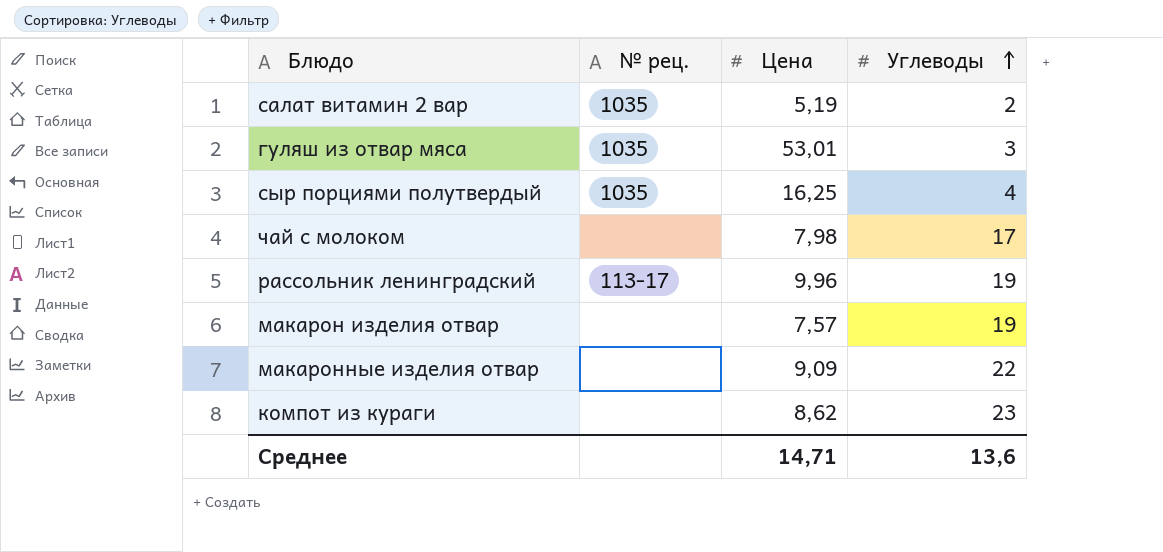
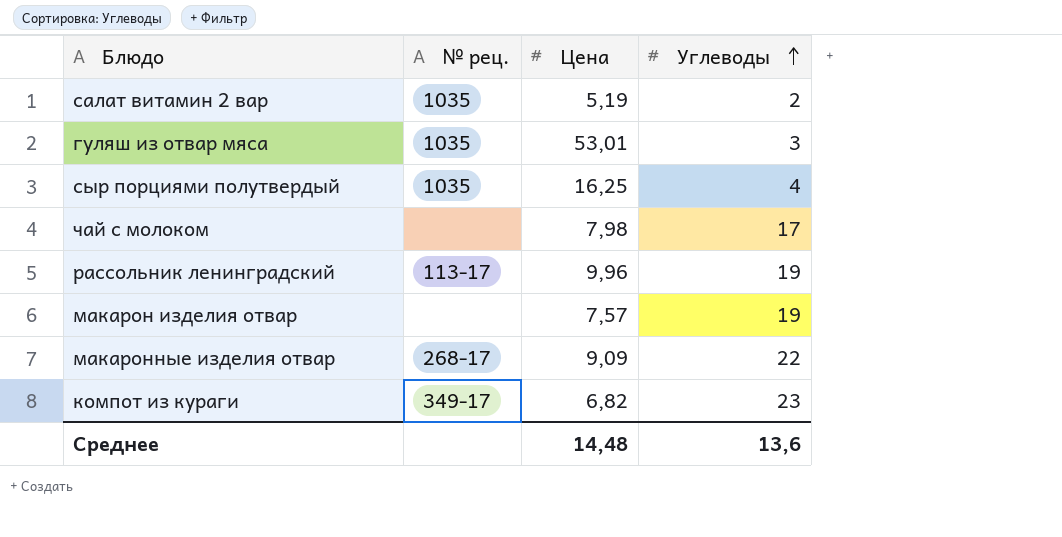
макаронные изделия отвар | № рец.: none -> 268-17
компот из кураги | № рец.: none -> 349-17
компот из кураги | Цена: 8,62 -> 6,82
Среднее | Цена: 14,71 -> 14,48

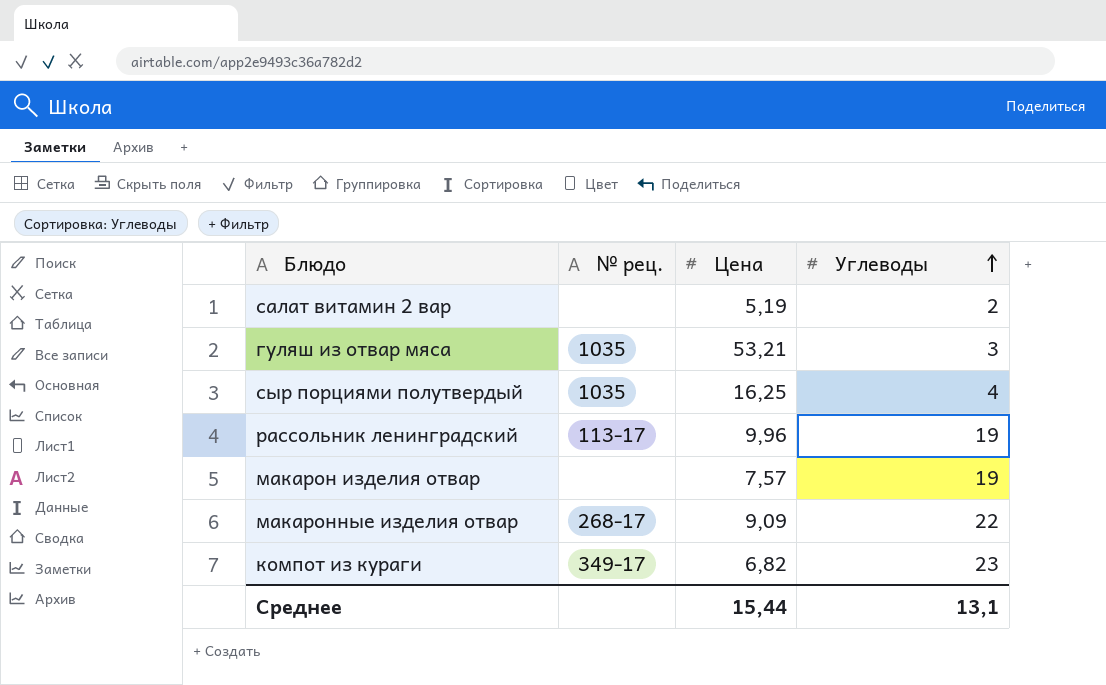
row чай с молоком: none | 7,98 | 17 -> none
салат витамин 2 вар | № рец.: 1035 -> none
гуляш из отвар мяса | Цена: 53,01 -> 53,21
Среднее | Цена: 14,48 -> 15,44
Среднее | Углеводы: 13,6 -> 13,1

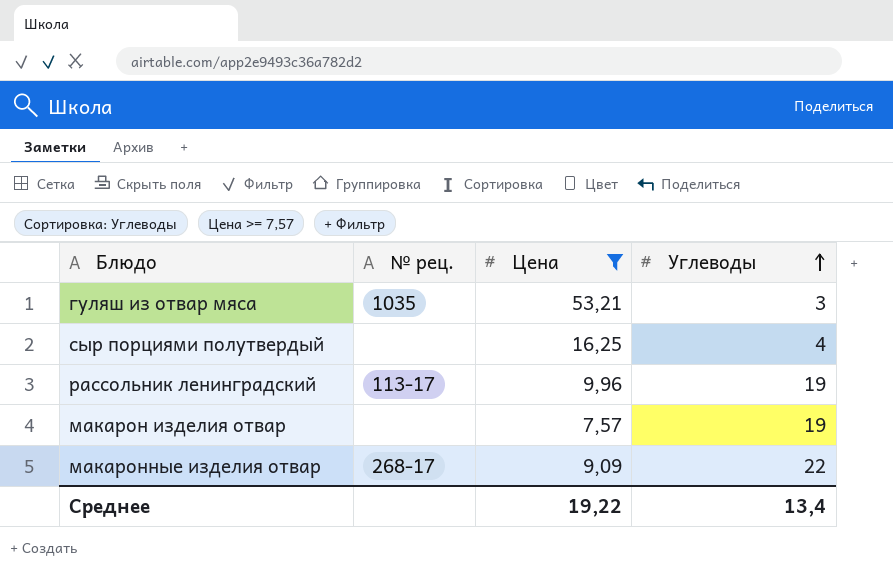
filter: none -> Цена >= 7,57
сыр порциями полутвердый | № рец.: 1035 -> none
Среднее | Цена: 15,44 -> 19,22
Среднее | Углеводы: 13,1 -> 13,4

